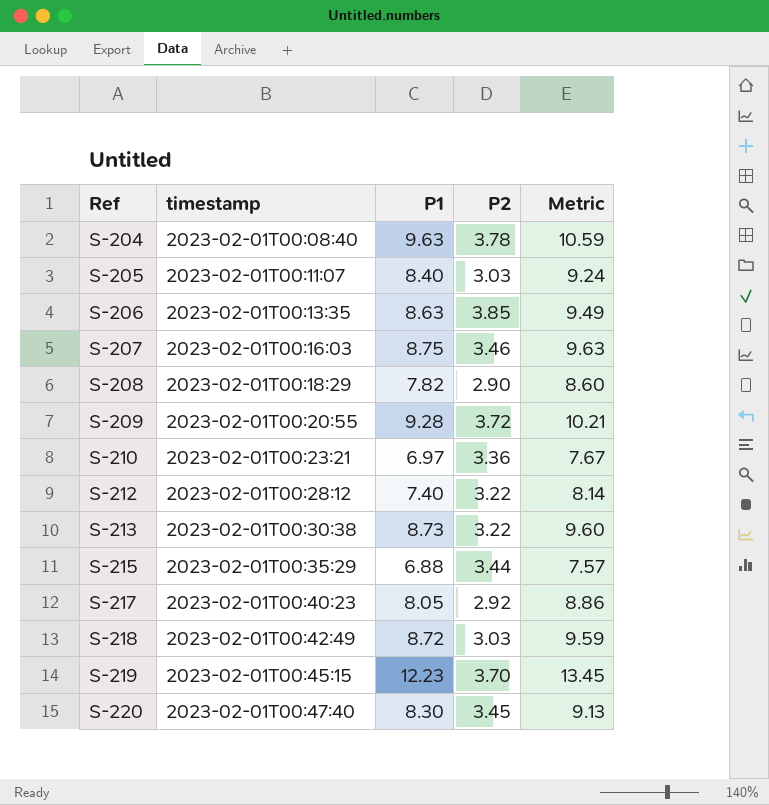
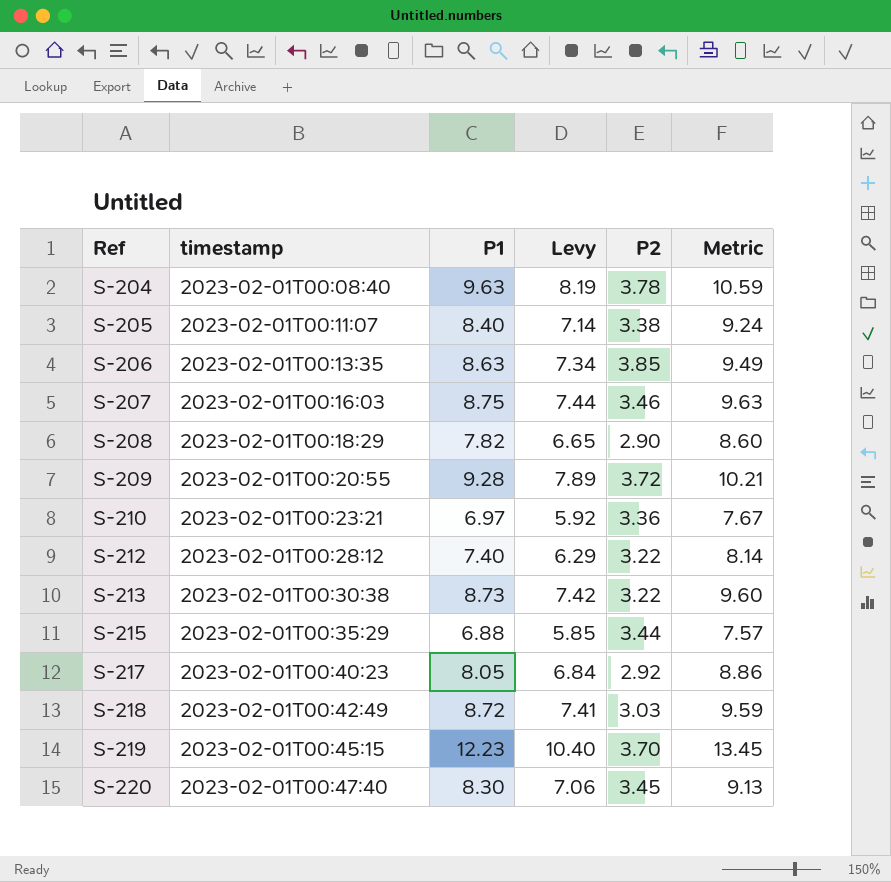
column Levy | formula: none -> [P1] * 0.85
S-205 | P2: 3.03 -> 3.38

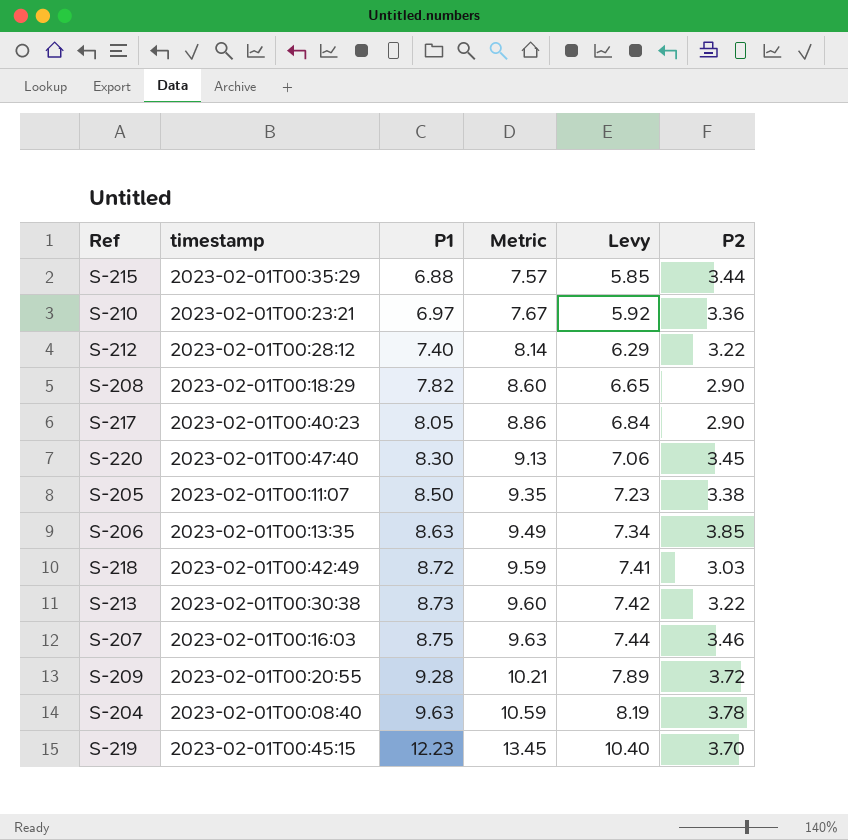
row order: Ref ascending -> P1 ascending
column Metric | position: 6 -> 4
S-217 | P2: 2.92 -> 2.90
S-205 | P1: 8.40 -> 8.50
S-205 | Metric: 9.24 -> 9.35
S-205 | Levy: 7.14 -> 7.23

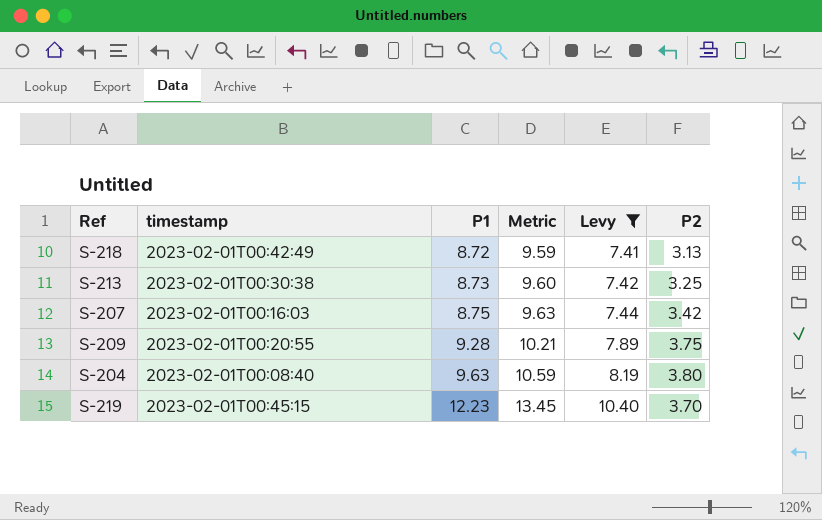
filter: none -> Levy >= 7.41
S-218 | P2: 3.03 -> 3.13
S-213 | P2: 3.22 -> 3.25
S-207 | P2: 3.46 -> 3.42
S-209 | P2: 3.72 -> 3.75
S-204 | P2: 3.78 -> 3.80

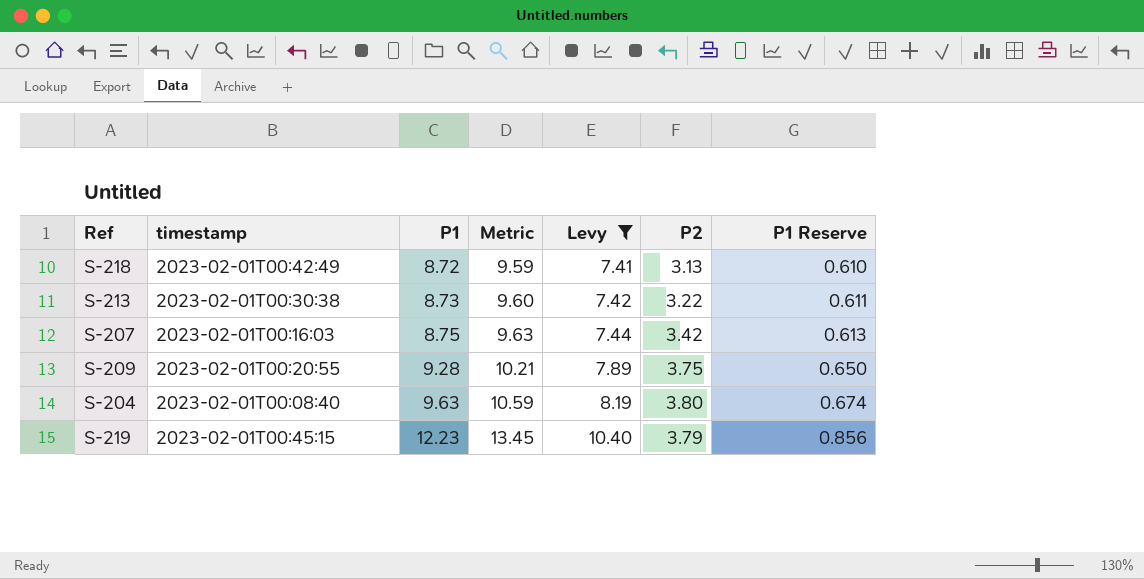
column P1 Reserve | formula: none -> [P1] * 0.07
S-213 | P2: 3.25 -> 3.22
S-219 | P2: 3.70 -> 3.79

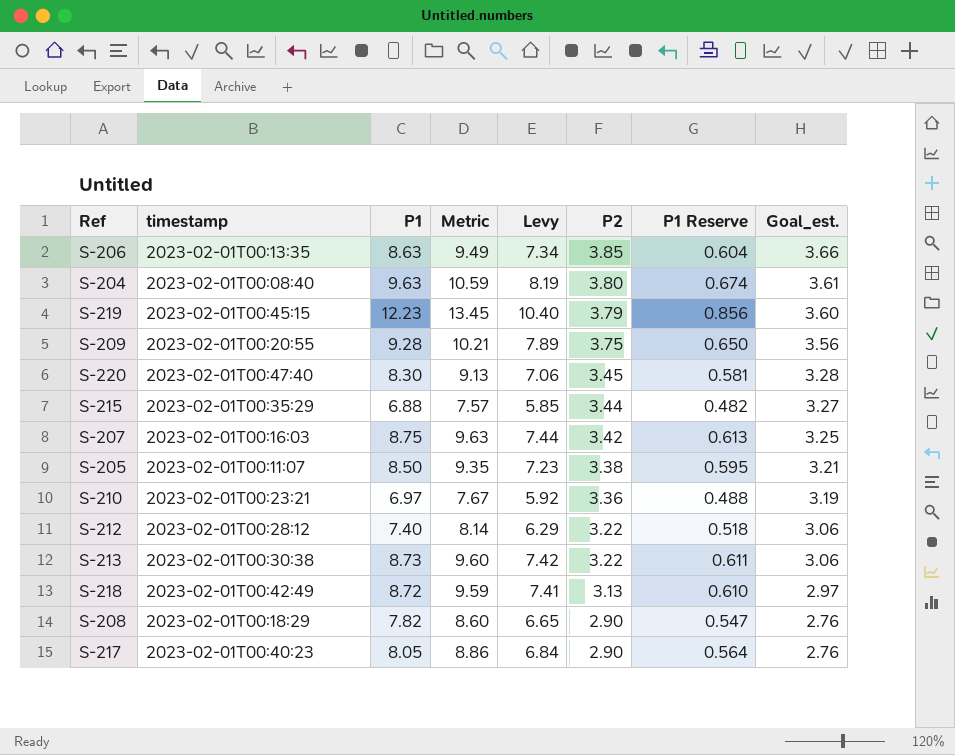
filter: Levy >= 7.41 -> none
row order: P1 ascending -> P2 descending
column Goal_est. | formula: none -> [P2] * 0.95

